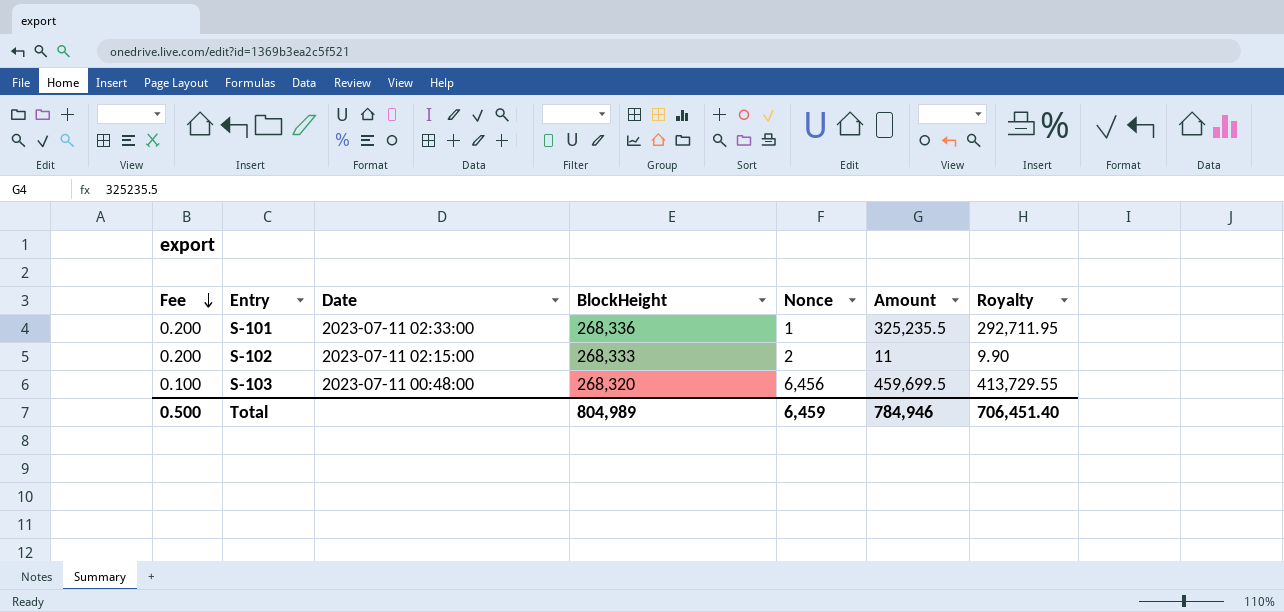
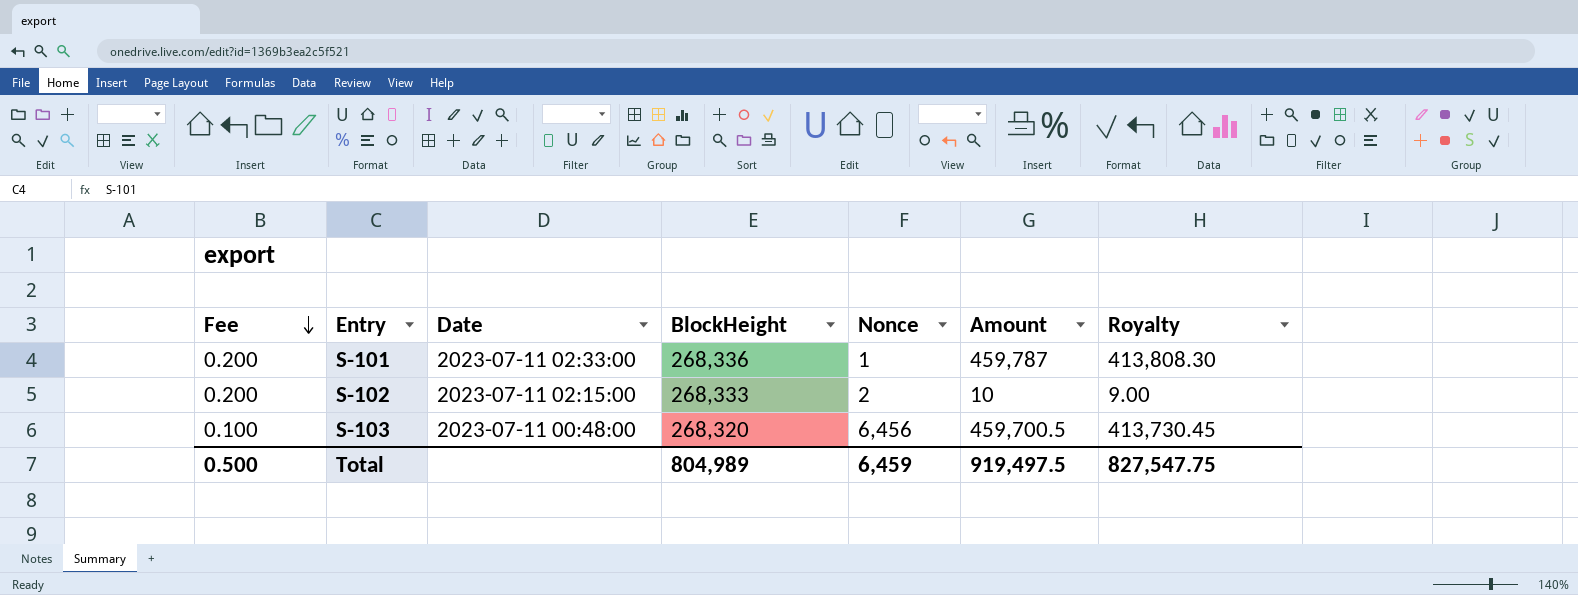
S-101 | Amount: 325,235.5 -> 459,787
S-101 | Royalty: 292,711.95 -> 413,808.30
S-102 | Amount: 11 -> 10
S-102 | Royalty: 9.90 -> 9.00
S-103 | Amount: 459,699.5 -> 459,700.5
S-103 | Royalty: 413,729.55 -> 413,730.45
Total | Amount: 784,946 -> 919,497.5
Total | Royalty: 706,451.40 -> 827,547.75

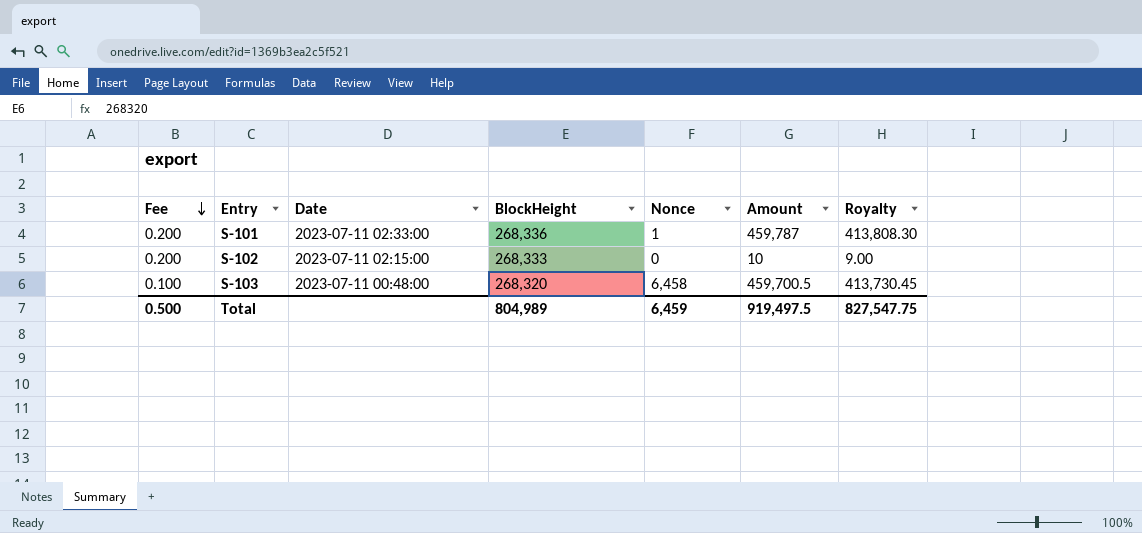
S-102 | Nonce: 2 -> 0
S-103 | Nonce: 6,456 -> 6,458

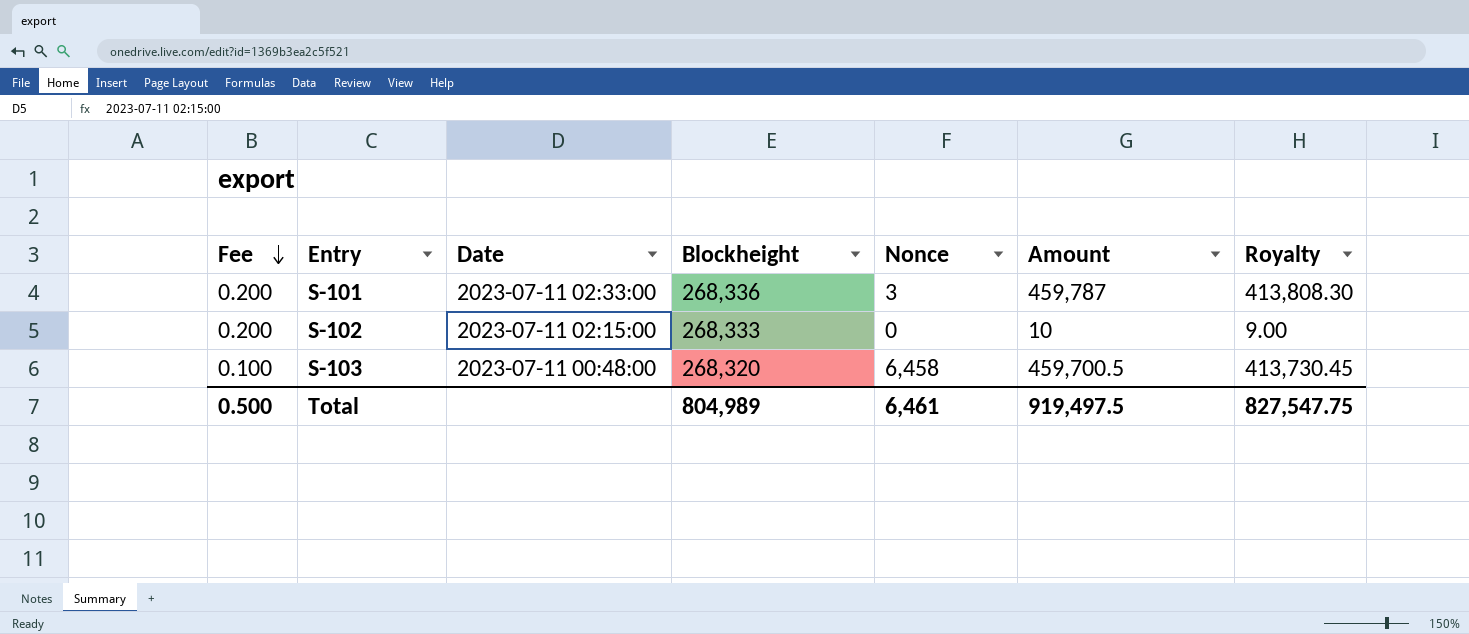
column name: BlockHeight -> Blockheight
S-101 | Nonce: 1 -> 3
Total | Nonce: 6,459 -> 6,461

